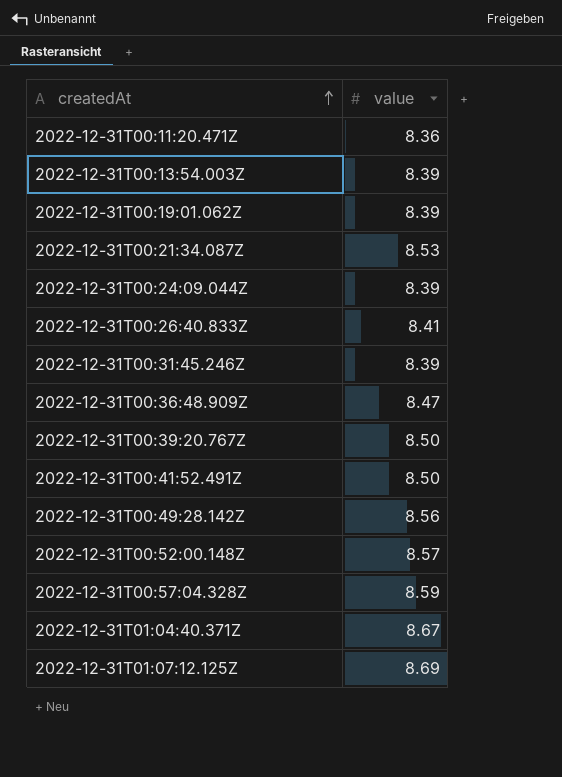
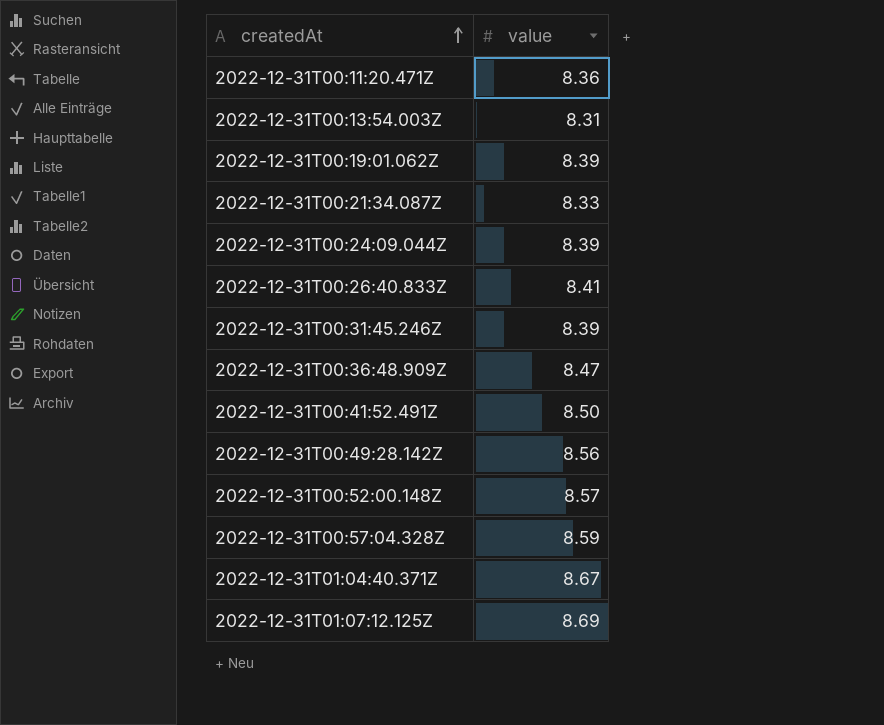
row 2022-12-31T00:39:20.767Z: 8.50 -> none
2022-12-31T00:13:54.003Z | value: 8.39 -> 8.31
2022-12-31T00:21:34.087Z | value: 8.53 -> 8.33

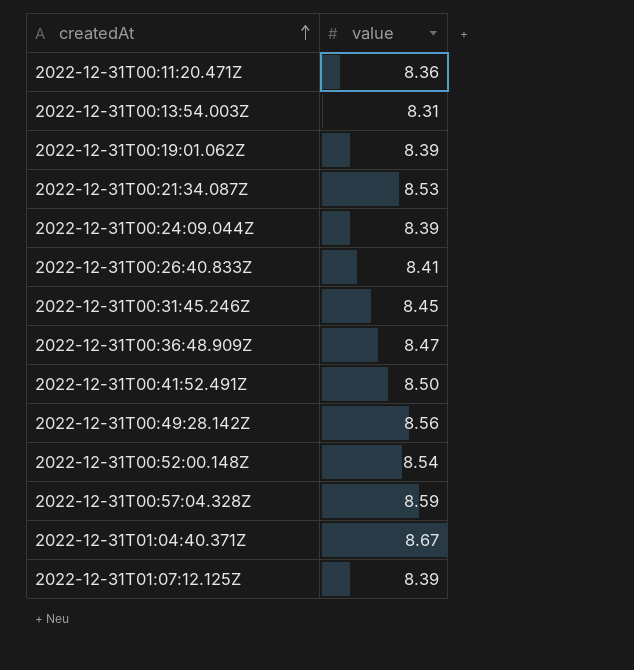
2022-12-31T00:21:34.087Z | value: 8.33 -> 8.53
2022-12-31T00:31:45.246Z | value: 8.39 -> 8.45
2022-12-31T00:52:00.148Z | value: 8.57 -> 8.54
2022-12-31T01:07:12.125Z | value: 8.69 -> 8.39

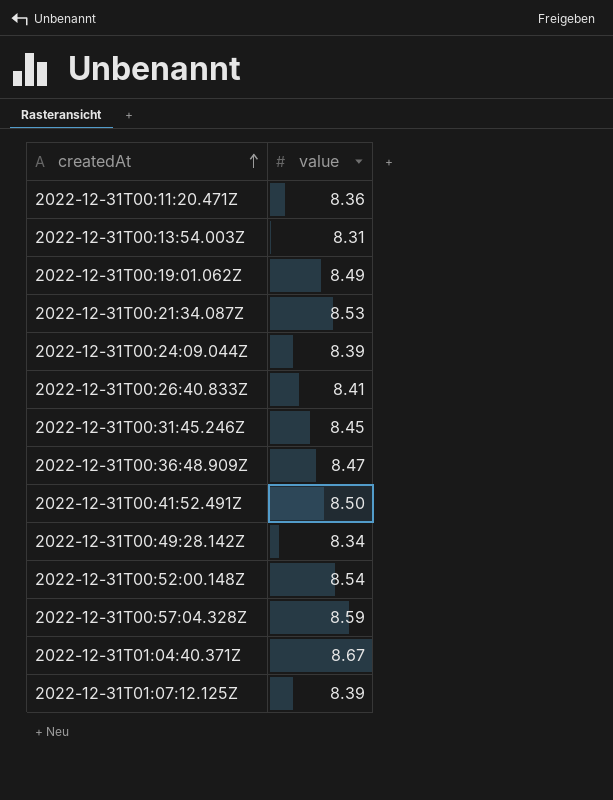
2022-12-31T00:19:01.062Z | value: 8.39 -> 8.49
2022-12-31T00:49:28.142Z | value: 8.56 -> 8.34

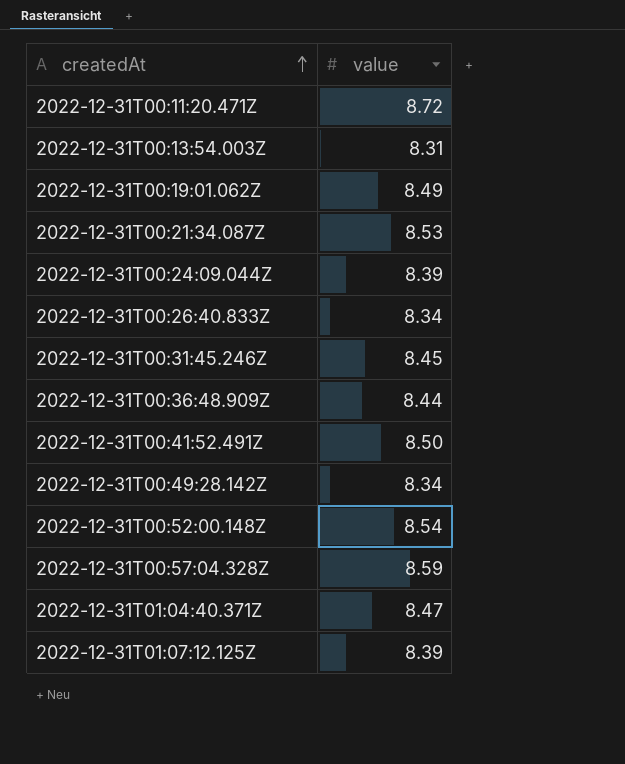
2022-12-31T00:11:20.471Z | value: 8.36 -> 8.72
2022-12-31T00:26:40.833Z | value: 8.41 -> 8.34
2022-12-31T00:36:48.909Z | value: 8.47 -> 8.44
2022-12-31T01:04:40.371Z | value: 8.67 -> 8.47

